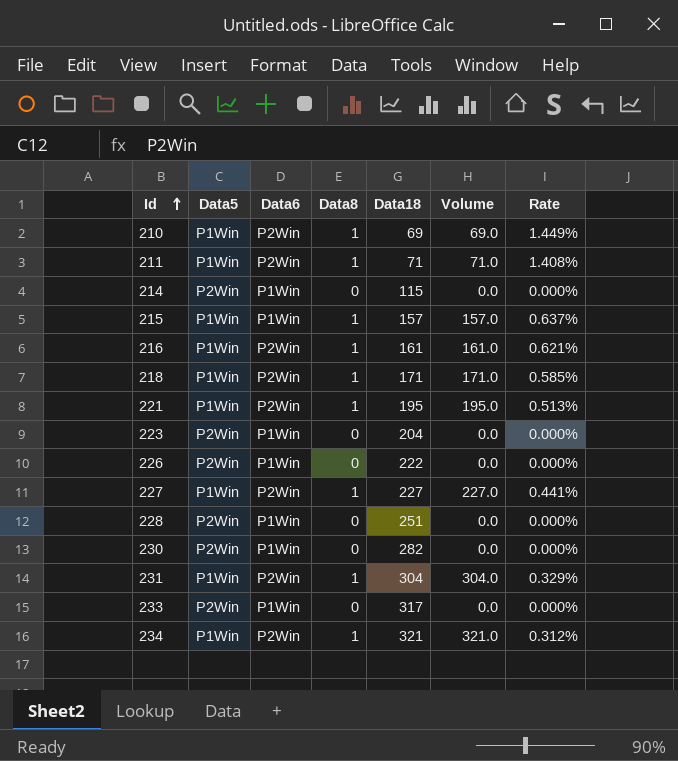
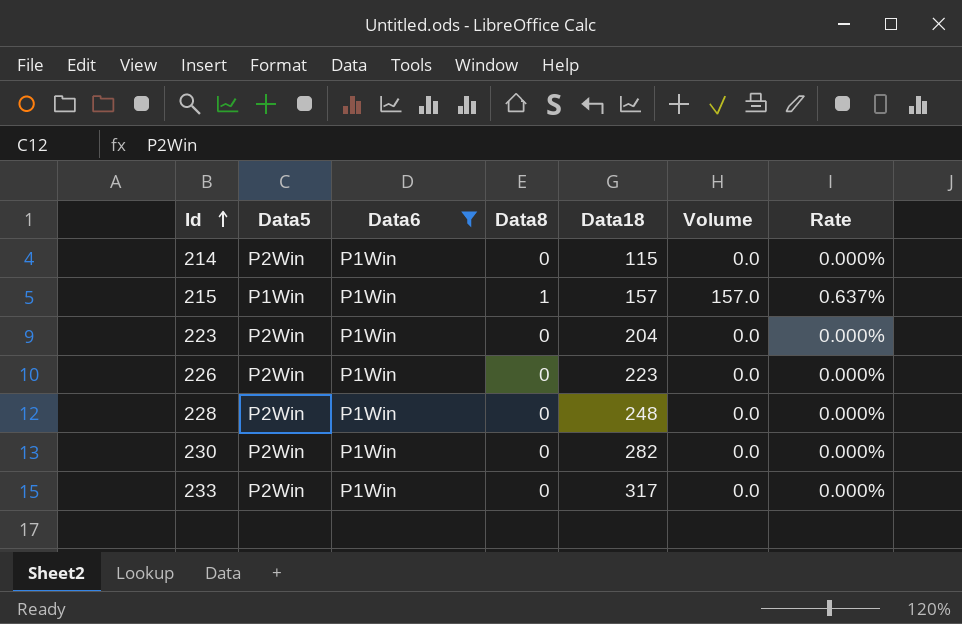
filter: none -> Data6 = P1Win
226 | Data18: 222 -> 223
228 | Data18: 251 -> 248

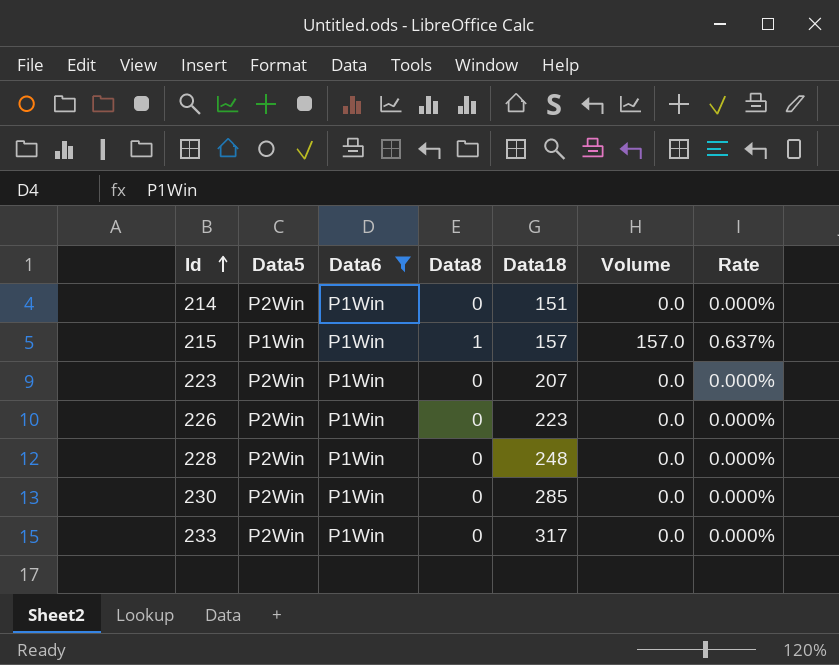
214 | Data18: 115 -> 151
223 | Data18: 204 -> 207
230 | Data18: 282 -> 285

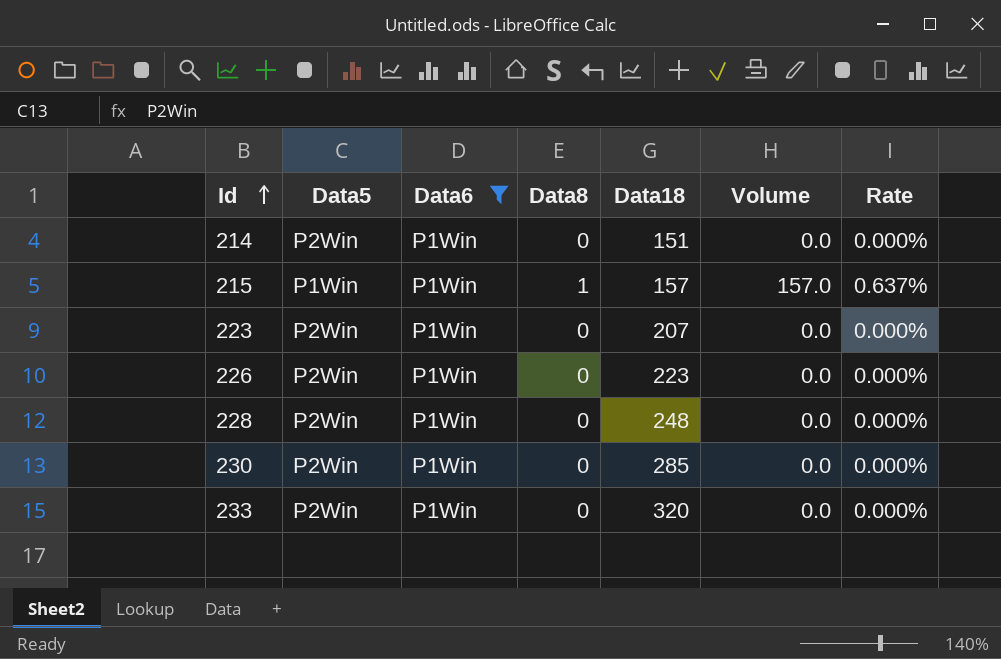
233 | Data18: 317 -> 320

